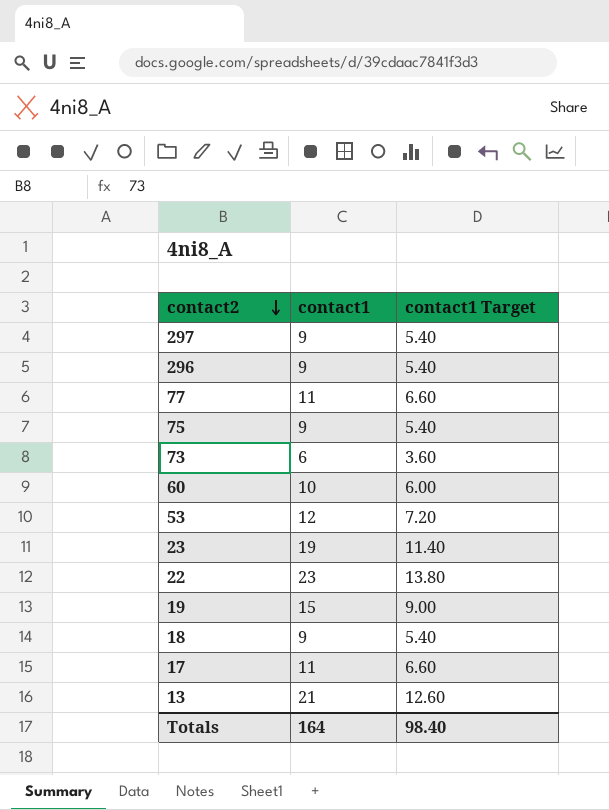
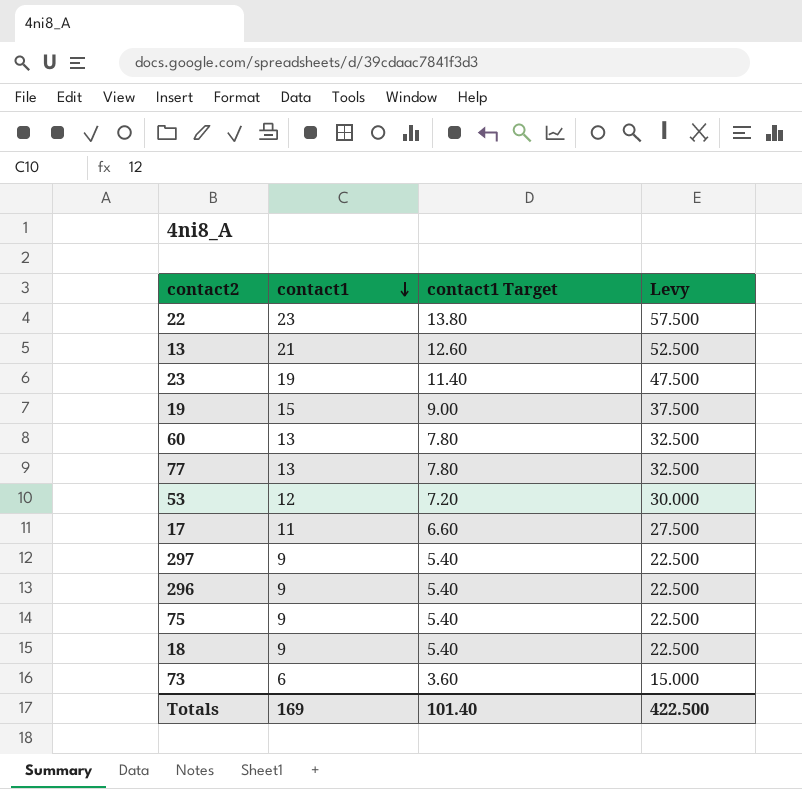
row order: contact2 descending -> contact1 descending
column Levy | formula: none -> [contact1] * 2.5
60 | contact1: 10 -> 13
60 | contact1 Target: 6.00 -> 7.80
77 | contact1: 11 -> 13
77 | contact1 Target: 6.60 -> 7.80
Totals | contact1: 164 -> 169
Totals | contact1 Target: 98.40 -> 101.40

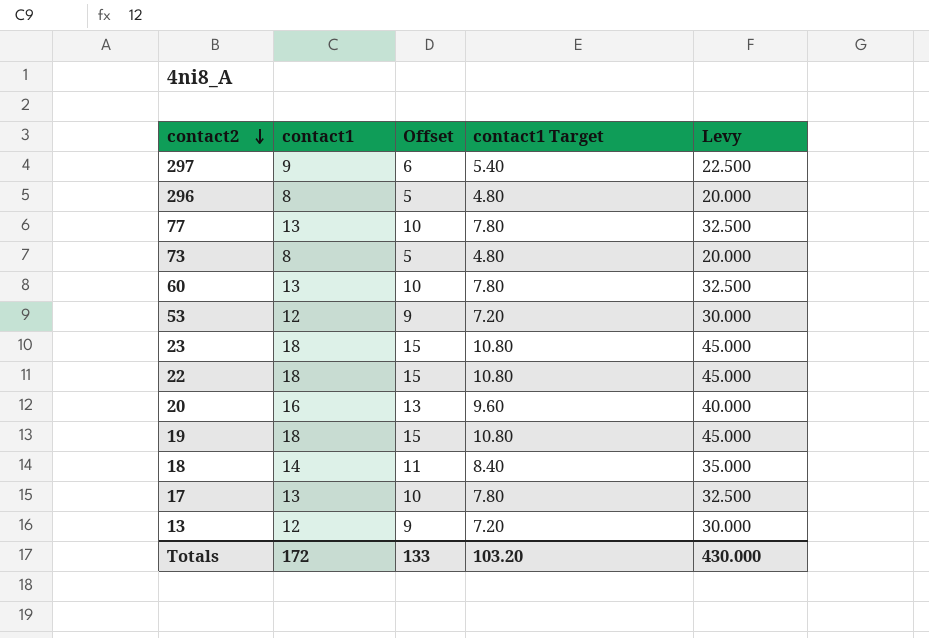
row order: contact1 descending -> contact2 descending
column Offset | formula: none -> [contact1] - 3
row 75: 9 | 5.40 | 22.500 -> none
296 | contact1: 9 -> 8
296 | contact1 Target: 5.40 -> 4.80
296 | Levy: 22.500 -> 20.000
73 | contact1: 6 -> 8
73 | contact1 Target: 3.60 -> 4.80
73 | Levy: 15.000 -> 20.000
23 | contact1: 19 -> 18
23 | contact1 Target: 11.40 -> 10.80
23 | Levy: 47.500 -> 45.000
22 | contact1: 23 -> 18
22 | contact1 Target: 13.80 -> 10.80
22 | Levy: 57.500 -> 45.000
row 20: none -> 16 | 13 | 9.60 | 40.000
19 | contact1: 15 -> 18
19 | contact1 Target: 9.00 -> 10.80
19 | Levy: 37.500 -> 45.000
18 | contact1: 9 -> 14
18 | contact1 Target: 5.40 -> 8.40
18 | Levy: 22.500 -> 35.000
17 | contact1: 11 -> 13
17 | contact1 Target: 6.60 -> 7.80
17 | Levy: 27.500 -> 32.500
13 | contact1: 21 -> 12
13 | contact1 Target: 12.60 -> 7.20
13 | Levy: 52.500 -> 30.000
Totals | contact1: 169 -> 172
Totals | contact1 Target: 101.40 -> 103.20
Totals | Levy: 422.500 -> 430.000

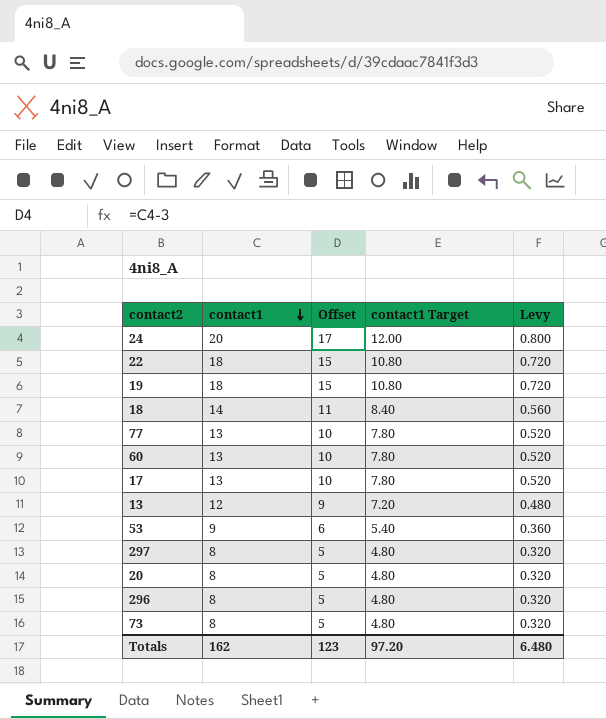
row order: contact2 descending -> contact1 descending
column Levy | formula: [contact1] * 2.5 -> [contact1] * 0.04
row 23: 18 | 15 | 10.80 | 45.000 -> none
row 24: none -> 20 | 17 | 12.00 | 0.800
53 | contact1: 12 -> 9
53 | Offset: 9 -> 6
53 | contact1 Target: 7.20 -> 5.40
297 | contact1: 9 -> 8
297 | Offset: 6 -> 5
297 | contact1 Target: 5.40 -> 4.80
20 | contact1: 16 -> 8
20 | Offset: 13 -> 5
20 | contact1 Target: 9.60 -> 4.80
Totals | contact1: 172 -> 162
Totals | Offset: 133 -> 123
Totals | contact1 Target: 103.20 -> 97.20
Totals | Levy: 430.000 -> 6.480

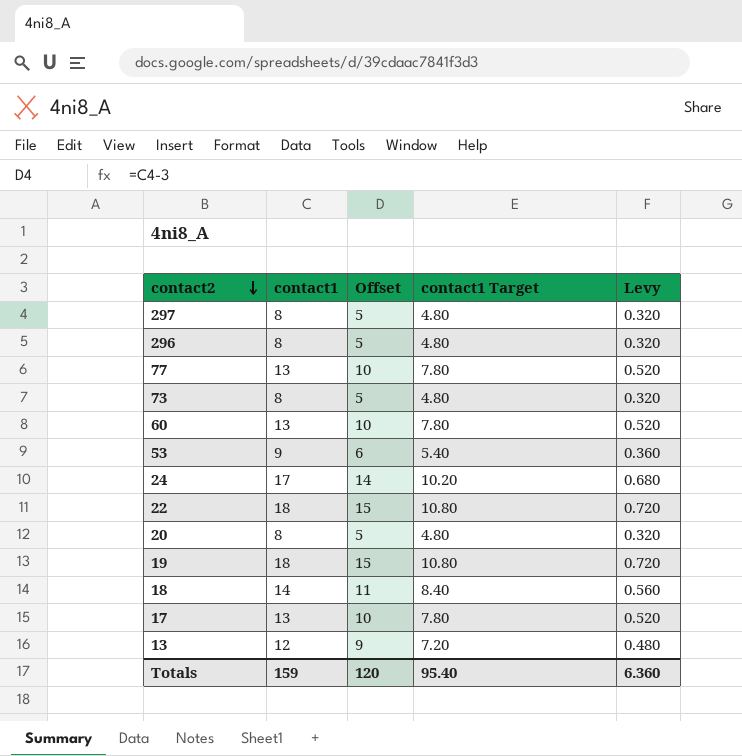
row order: contact1 descending -> contact2 descending
24 | contact1: 20 -> 17
24 | Offset: 17 -> 14
24 | contact1 Target: 12.00 -> 10.20
24 | Levy: 0.800 -> 0.680
Totals | contact1: 162 -> 159
Totals | Offset: 123 -> 120
Totals | contact1 Target: 97.20 -> 95.40
Totals | Levy: 6.480 -> 6.360

